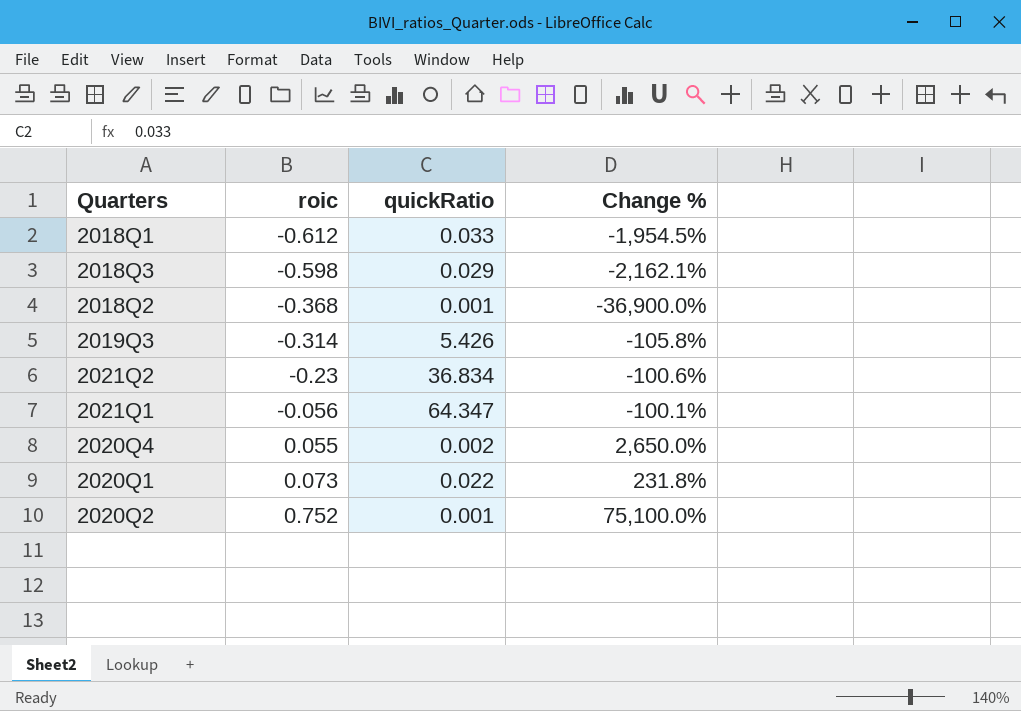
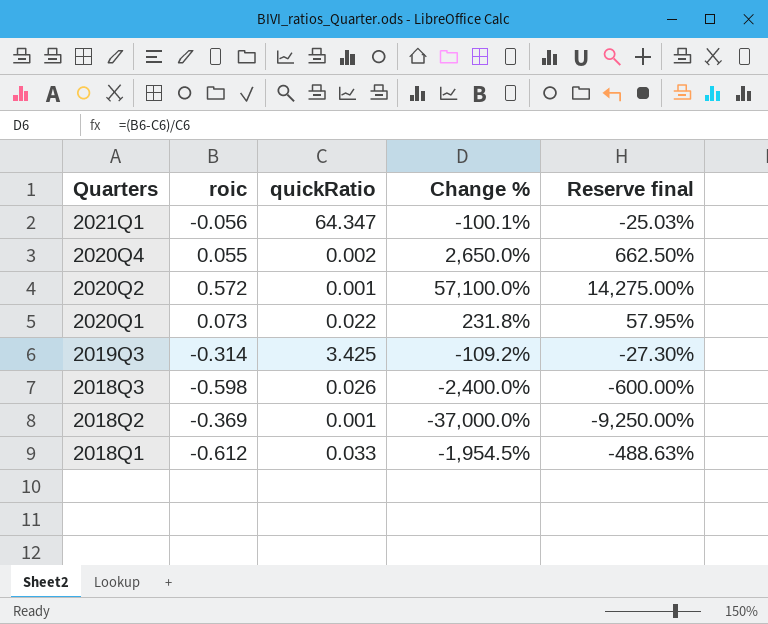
row order: roic ascending -> Quarters descending
column Reserve final | formula: none -> [Change %] * 0.25
row 2021Q2: -0.23 | 36.834 | -100.6% -> none
2020Q2 | roic: 0.752 -> 0.572
2020Q2 | Change %: 75,100.0% -> 57,100.0%
2019Q3 | quickRatio: 5.426 -> 3.425
2019Q3 | Change %: -105.8% -> -109.2%
2018Q3 | quickRatio: 0.029 -> 0.026
2018Q3 | Change %: -2,162.1% -> -2,400.0%
2018Q2 | roic: -0.368 -> -0.369
2018Q2 | Change %: -36,900.0% -> -37,000.0%

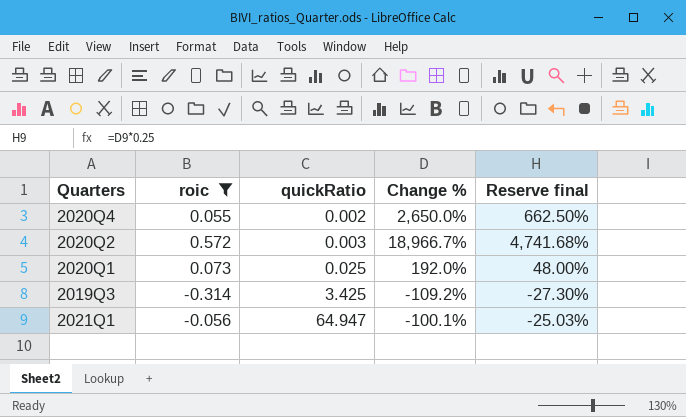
filter: none -> roic >= -0.314
row order: Quarters descending -> quickRatio ascending
2020Q2 | quickRatio: 0.001 -> 0.003
2020Q2 | Change %: 57,100.0% -> 18,966.7%
2020Q2 | Reserve final: 14,275.00% -> 4,741.68%
2020Q1 | quickRatio: 0.022 -> 0.025
2020Q1 | Change %: 231.8% -> 192.0%
2020Q1 | Reserve final: 57.95% -> 48.00%
2021Q1 | quickRatio: 64.347 -> 64.947

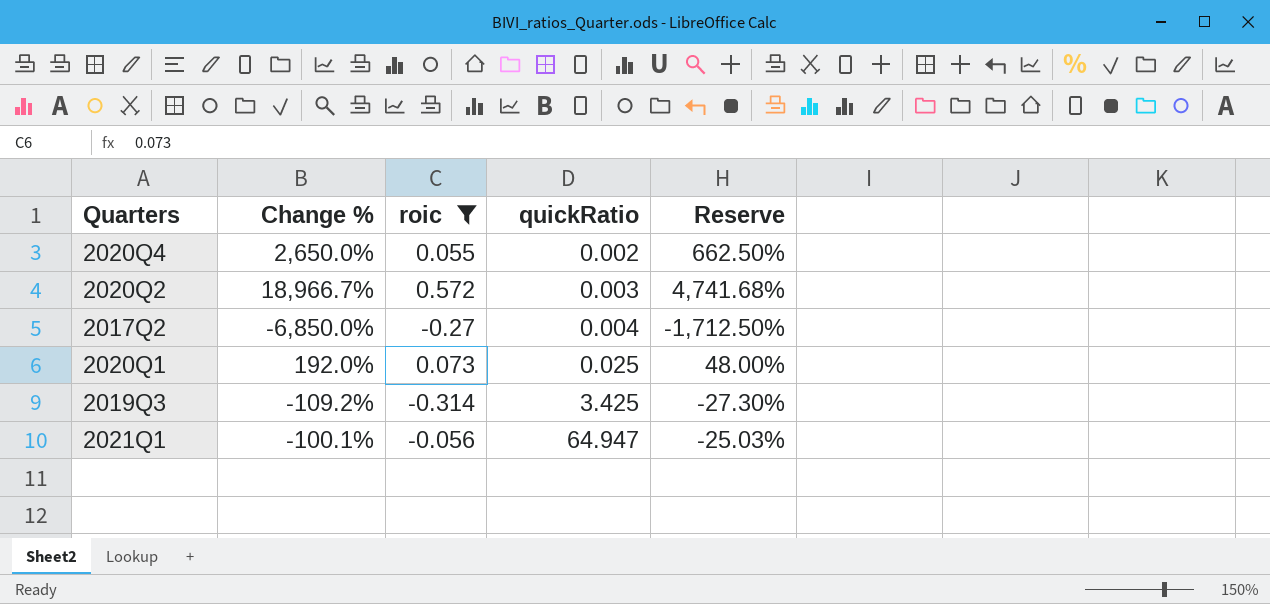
column Change % | position: 4 -> 2
column name: Reserve final -> Reserve
row 2017Q2: none -> -6,850.0% | -0.27 | 0.004 | -1,712.50%

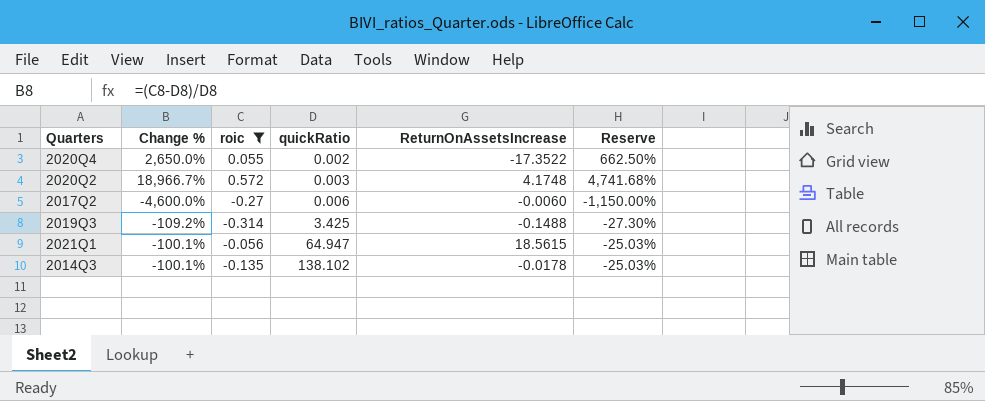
column ReturnOnAssetsIncrease | position: none -> 5
row 2020Q1: 192.0% | 0.073 | 0.025 | 48.00% -> none
2017Q2 | Change %: -6,850.0% -> -4,600.0%
2017Q2 | quickRatio: 0.004 -> 0.006
2017Q2 | Reserve: -1,712.50% -> -1,150.00%
row 2014Q3: none -> -100.1% | -0.135 | 138.102 | -0.0178 | -25.03%

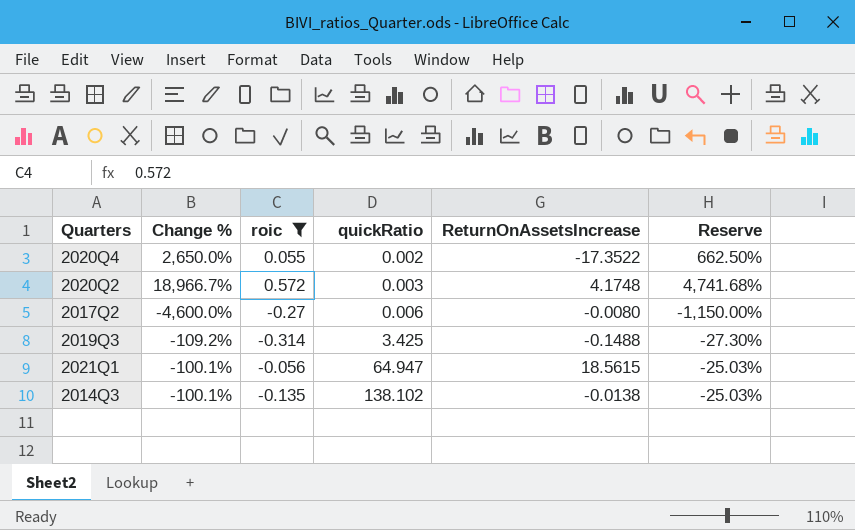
2017Q2 | ReturnOnAssetsIncrease: -0.0060 -> -0.0080
2014Q3 | ReturnOnAssetsIncrease: -0.0178 -> -0.0138

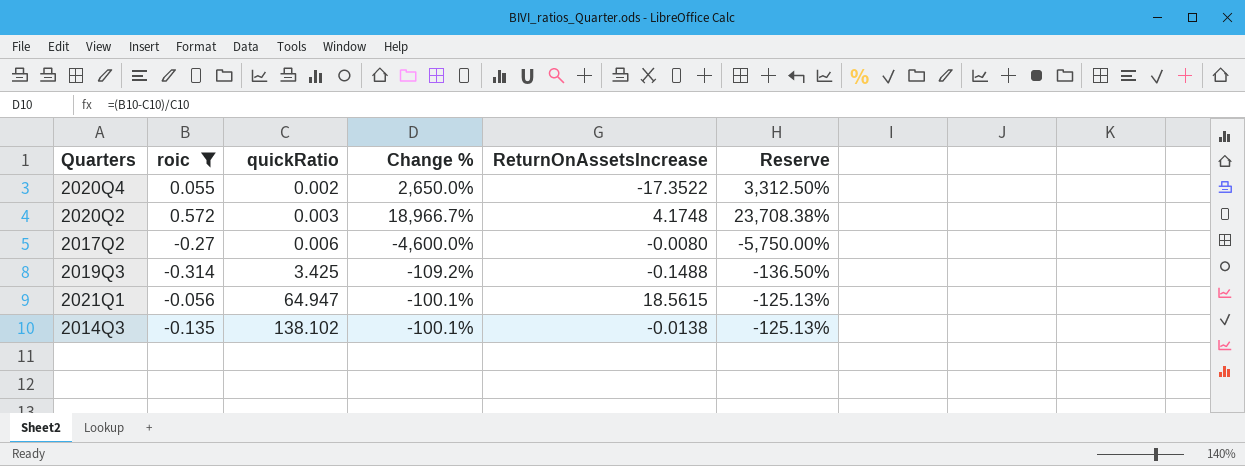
column Change % | position: 2 -> 4
column Reserve | formula: [Change %] * 0.25 -> [Change %] * 1.25

